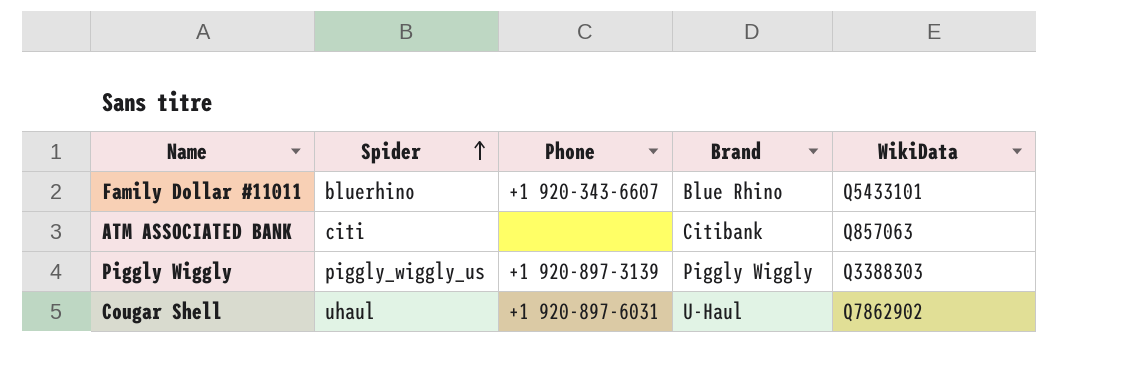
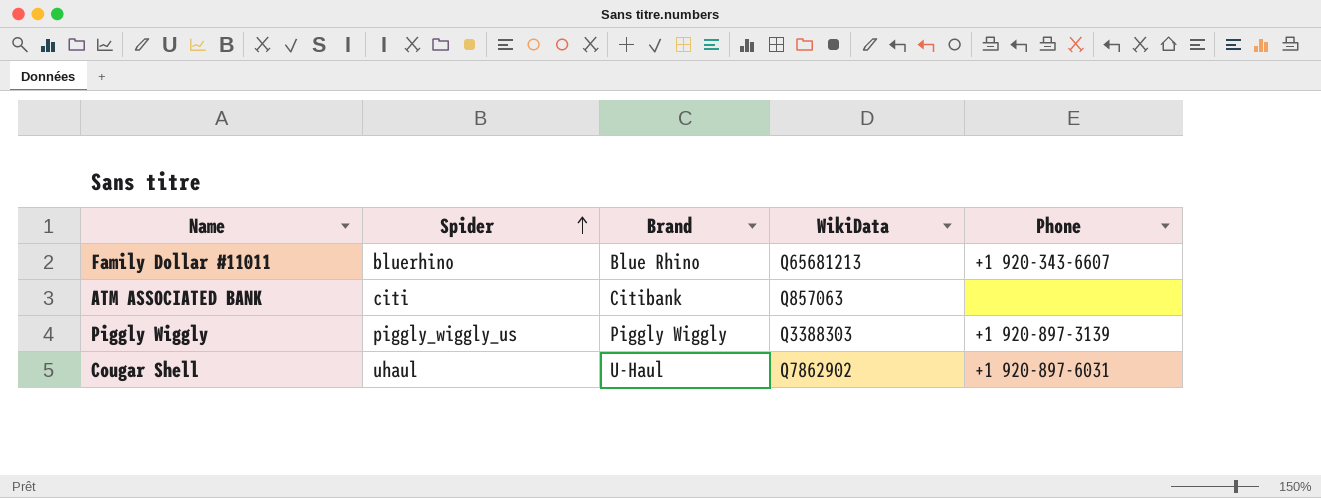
column Phone | position: 3 -> 5
Family Dollar #11011 | WikiData: Q5433101 -> Q65681213

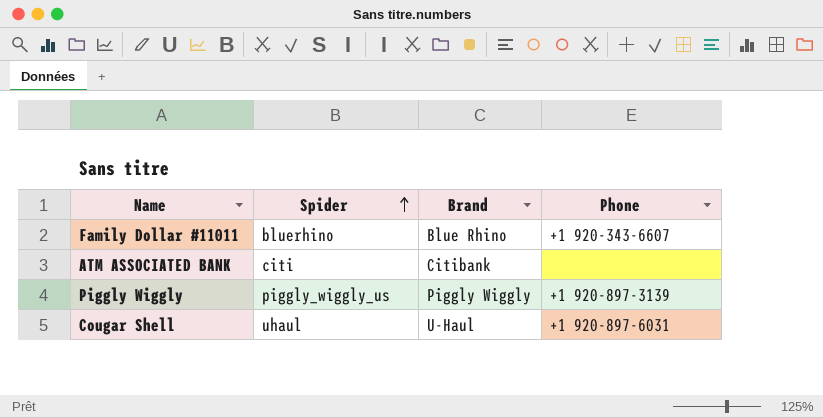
column WikiData | position: 4 -> none

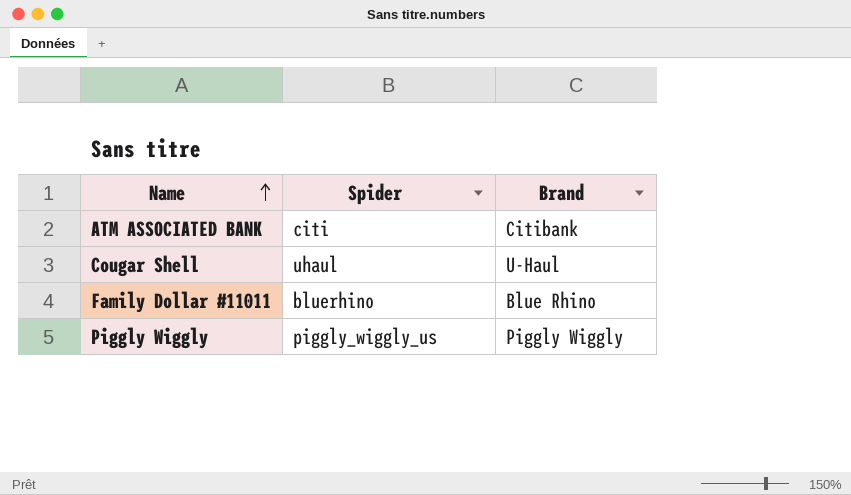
row order: Spider ascending -> Name ascending
column Phone | position: 4 -> none

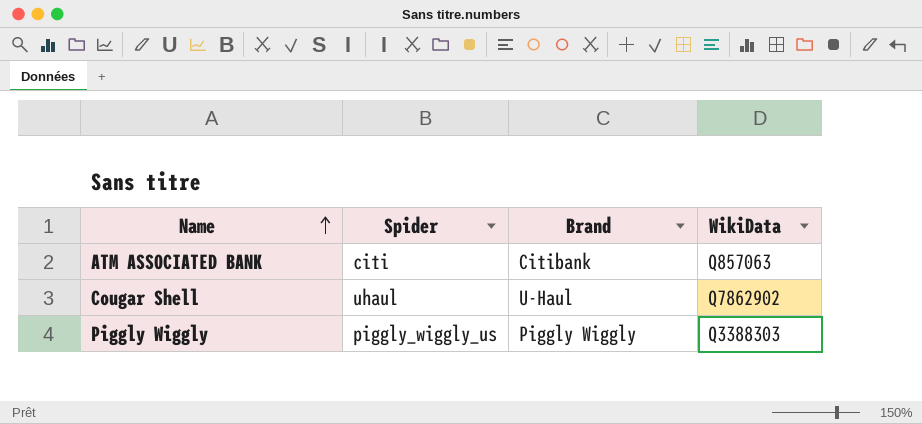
column WikiData | position: none -> 4
row Family Dollar #11011: bluerhino | Blue Rhino -> none

